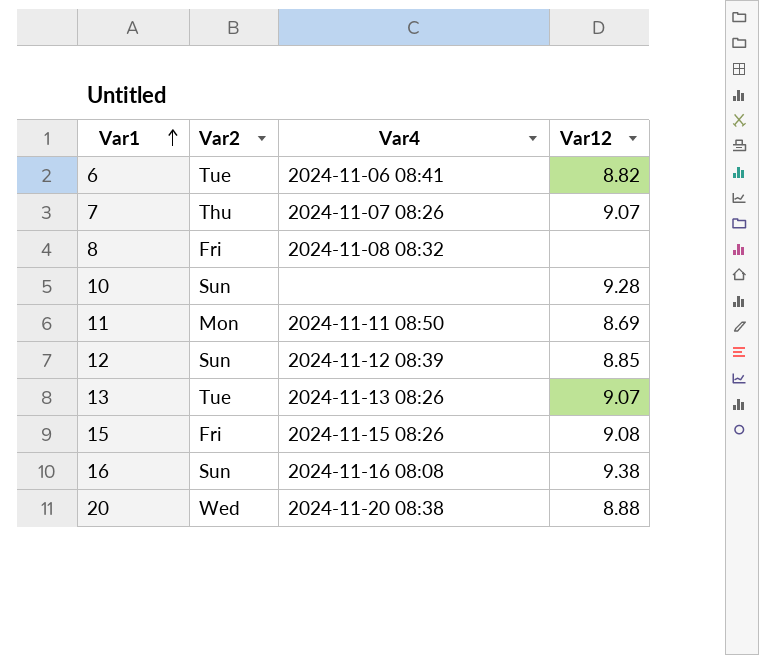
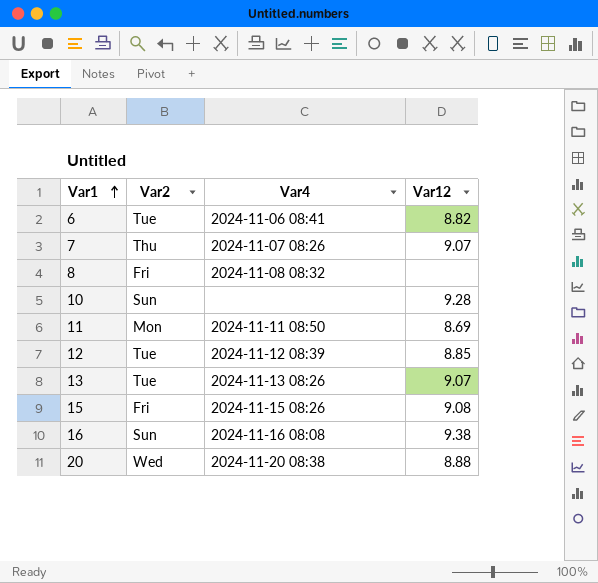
12 | Var2: Sun -> Tue

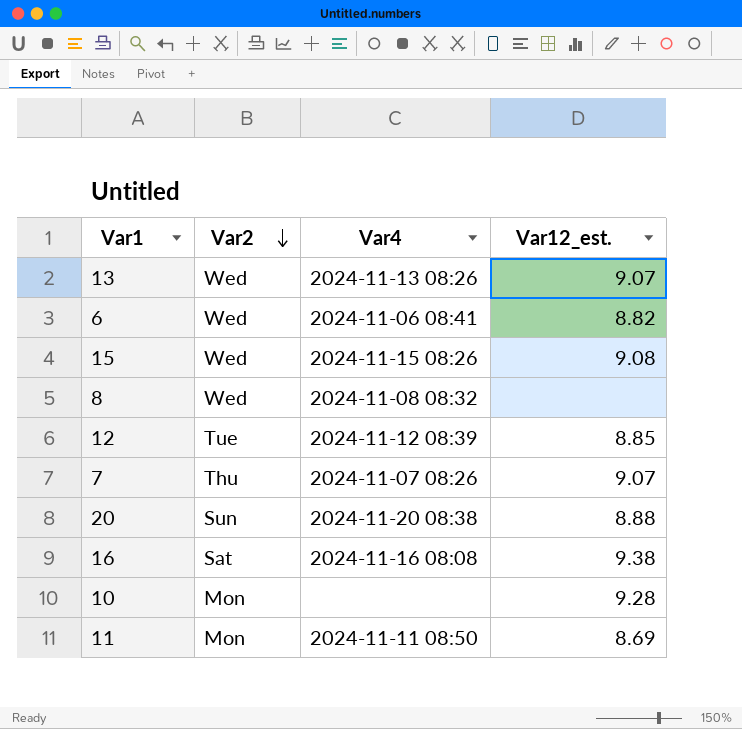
row order: Var1 ascending -> Var2 descending
column name: Var12 -> Var12_est.
13 | Var2: Tue -> Wed
6 | Var2: Tue -> Wed
15 | Var2: Fri -> Wed
8 | Var2: Fri -> Wed
20 | Var2: Wed -> Sun
16 | Var2: Sun -> Sat
10 | Var2: Sun -> Mon

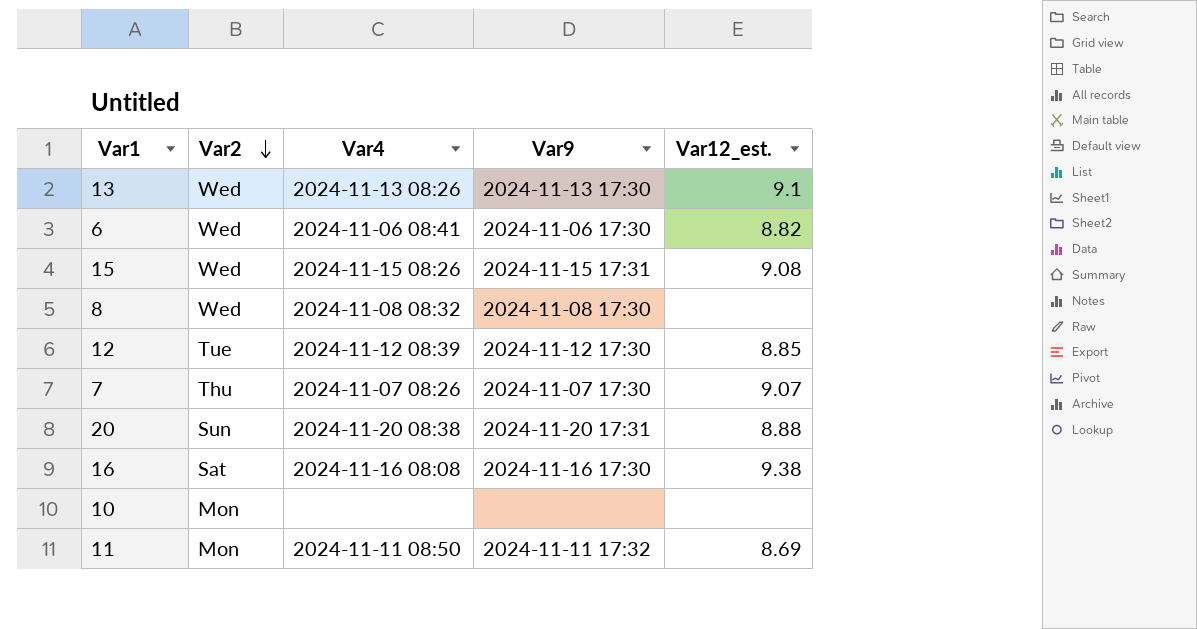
column Var9 | position: none -> 4
13 | Var12_est.: 9.07 -> 9.1
10 | Var12_est.: 9.28 -> none

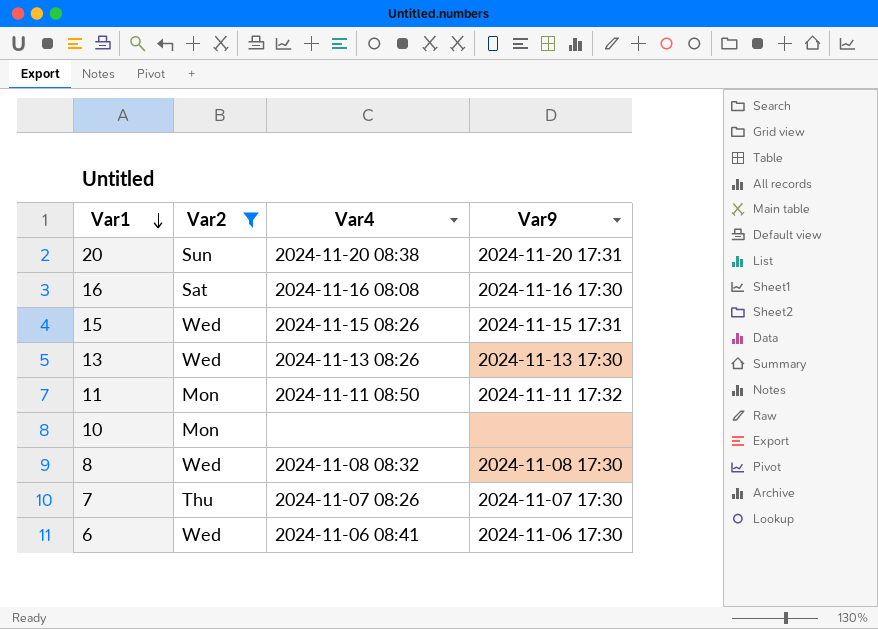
filter: none -> Var2 != Tue
row order: Var2 descending -> Var1 descending
column Var12_est. | position: 5 -> none

